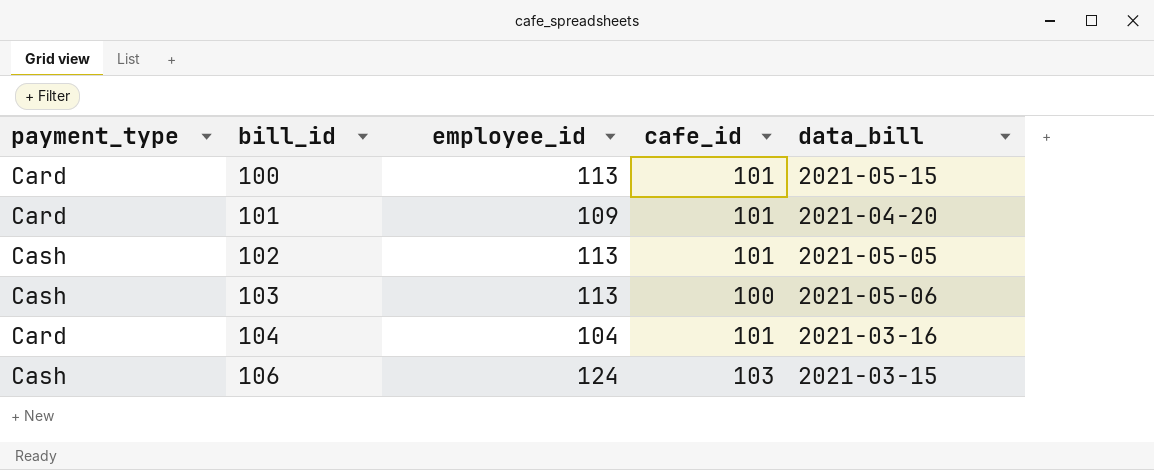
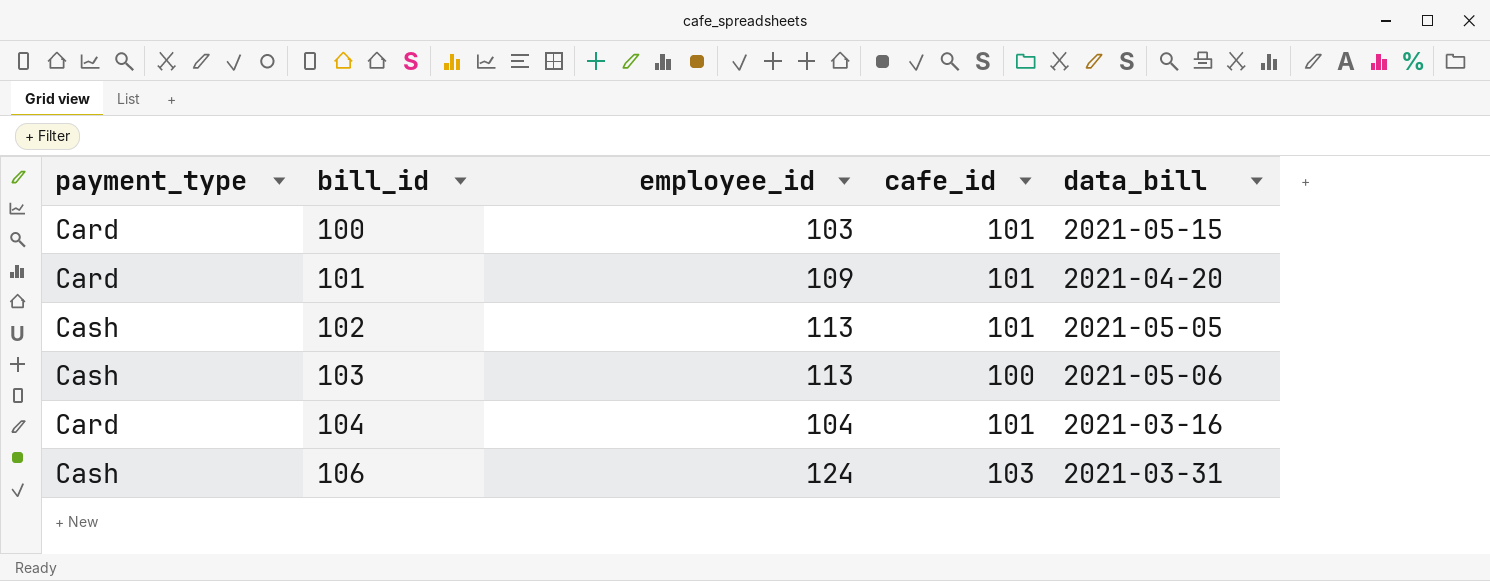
100 | employee_id: 113 -> 103
106 | data_bill: 2021-03-15 -> 2021-03-31

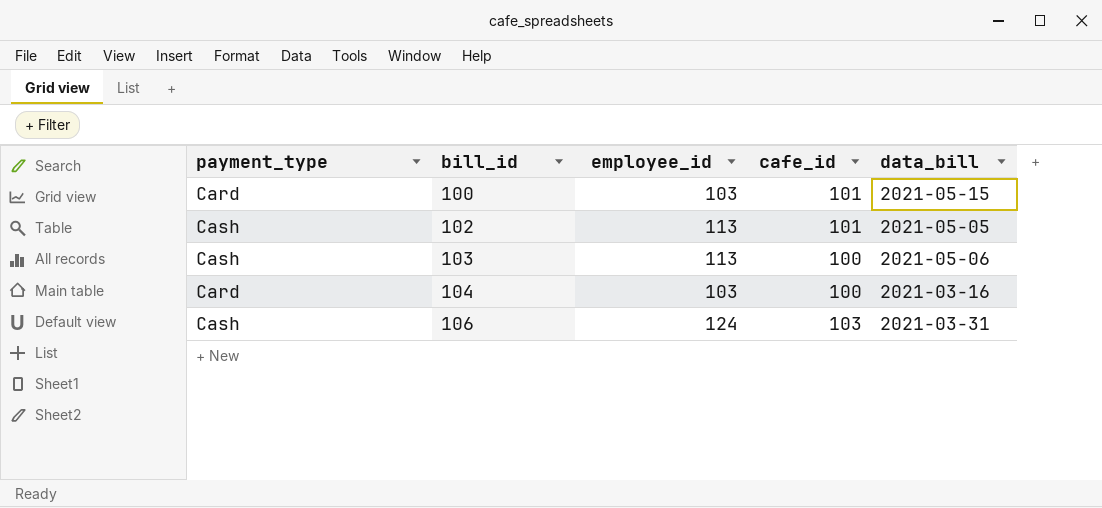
row 101: Card | 109 | 101 | 2021-04-20 -> none
104 | employee_id: 104 -> 103
104 | cafe_id: 101 -> 100

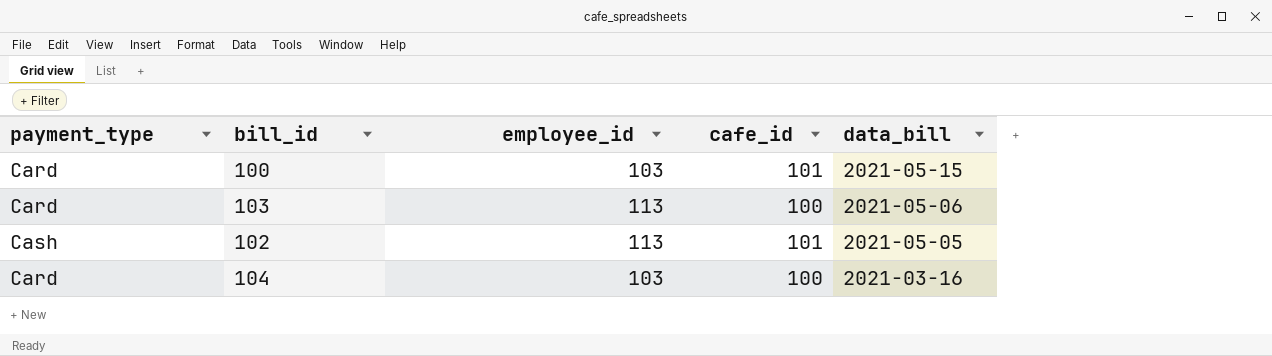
row order: bill_id ascending -> data_bill descending
row 106: Cash | 124 | 103 | 2021-03-31 -> none
103 | payment_type: Cash -> Card

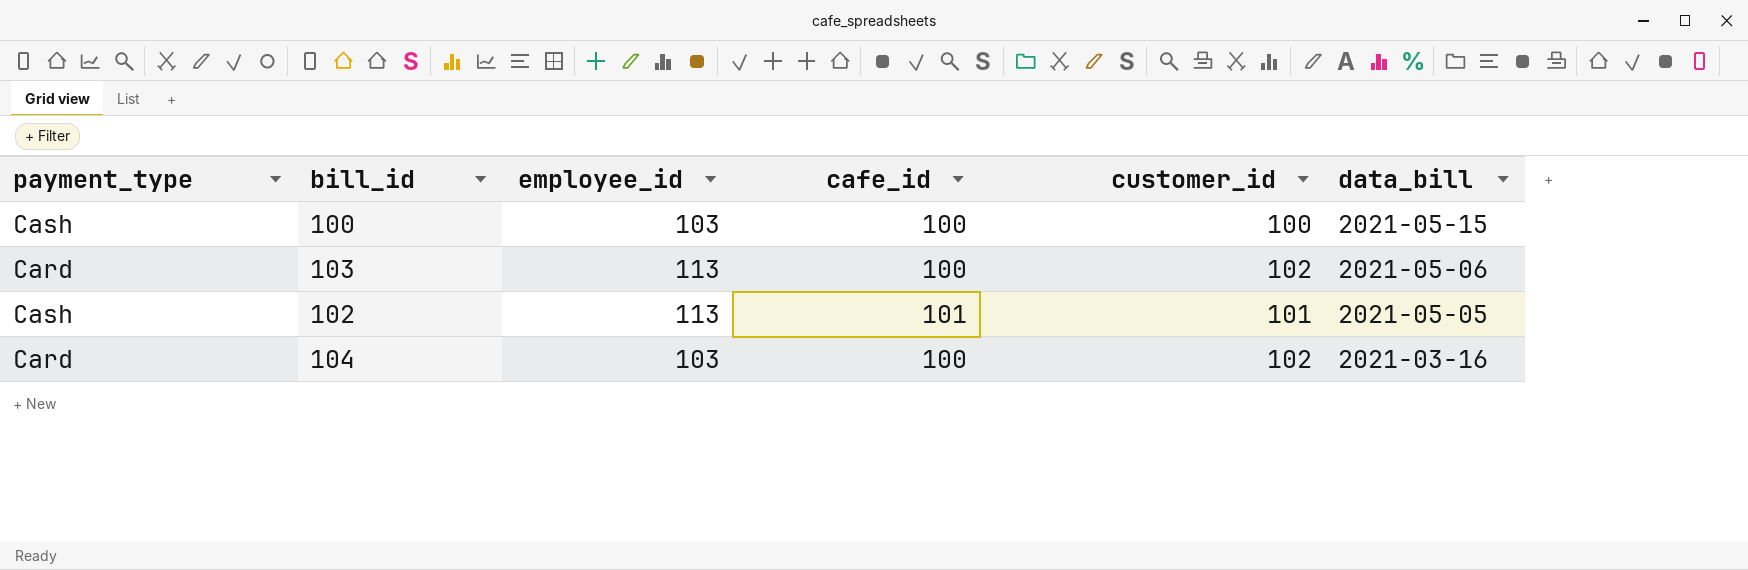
column customer_id | position: none -> 5
100 | payment_type: Card -> Cash
100 | cafe_id: 101 -> 100

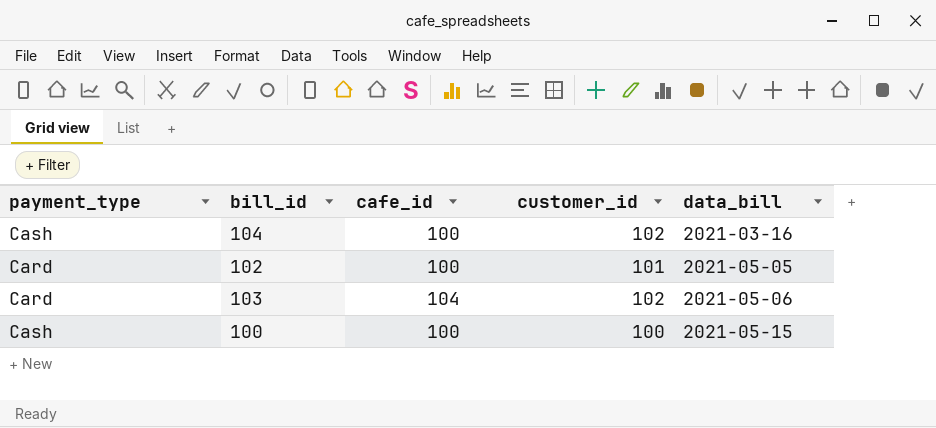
row order: data_bill descending -> data_bill ascending
column employee_id | position: 3 -> none
104 | payment_type: Card -> Cash
102 | payment_type: Cash -> Card
102 | cafe_id: 101 -> 100
103 | cafe_id: 100 -> 104

